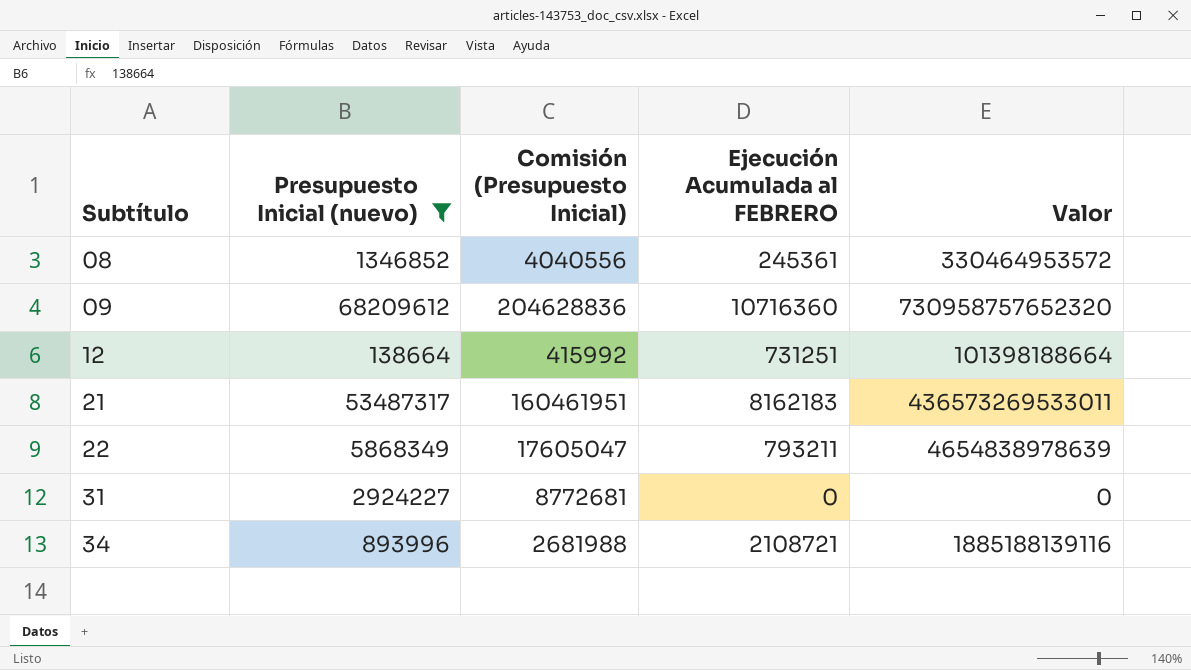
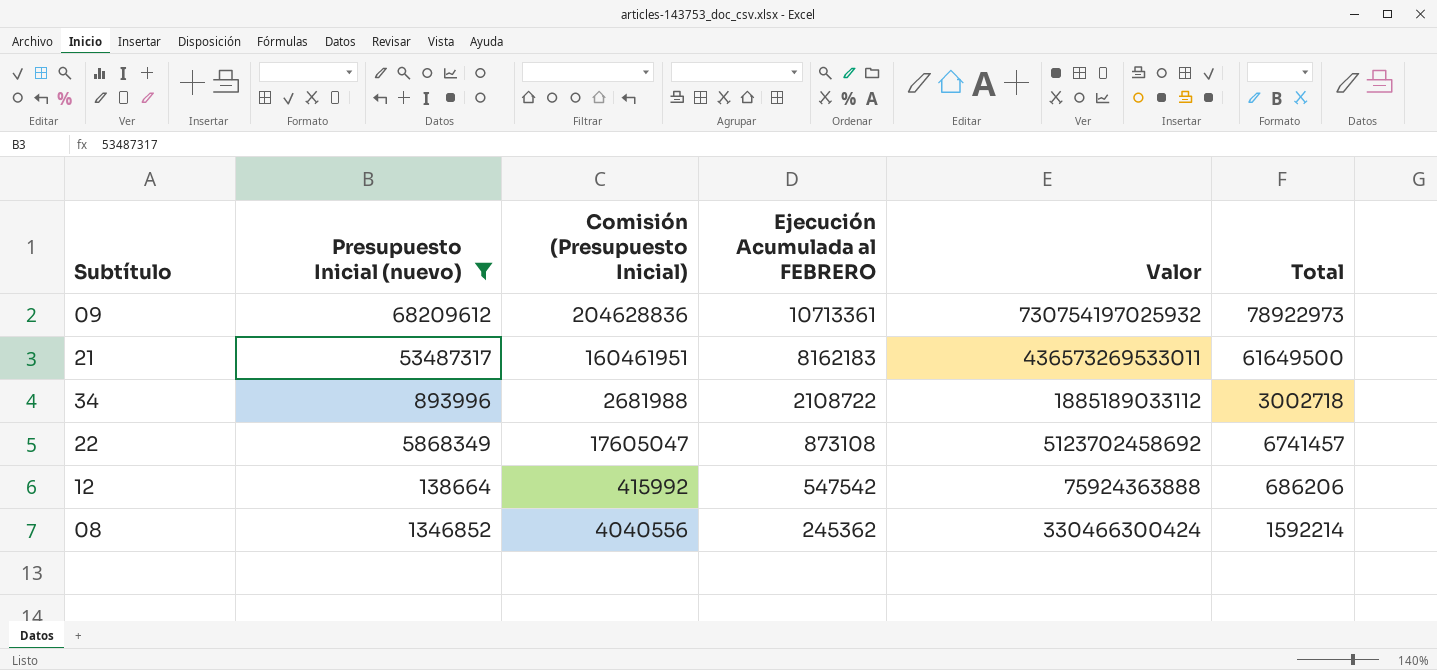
row order: Subtítulo ascending -> Ejecución Acumulada al FEBRERO descending
column Total | formula: none -> [Presupuesto Inicial (nuevo)] + [Ejecución Acumulada al FEBRERO]
row 31: 2924227 | 8772681 | 0 | 0 -> none
09 | Ejecución Acumulada al FEBRERO: 10716360 -> 10713361
09 | Valor: 730958757652320 -> 730754197025932
34 | Ejecución Acumulada al FEBRERO: 2108721 -> 2108722
34 | Valor: 1885188139116 -> 1885189033112
22 | Ejecución Acumulada al FEBRERO: 793211 -> 873108
22 | Valor: 4654838978639 -> 5123702458692
12 | Ejecución Acumulada al FEBRERO: 731251 -> 547542
12 | Valor: 101398188664 -> 75924363888
08 | Ejecución Acumulada al FEBRERO: 245361 -> 245362
08 | Valor: 330464953572 -> 330466300424

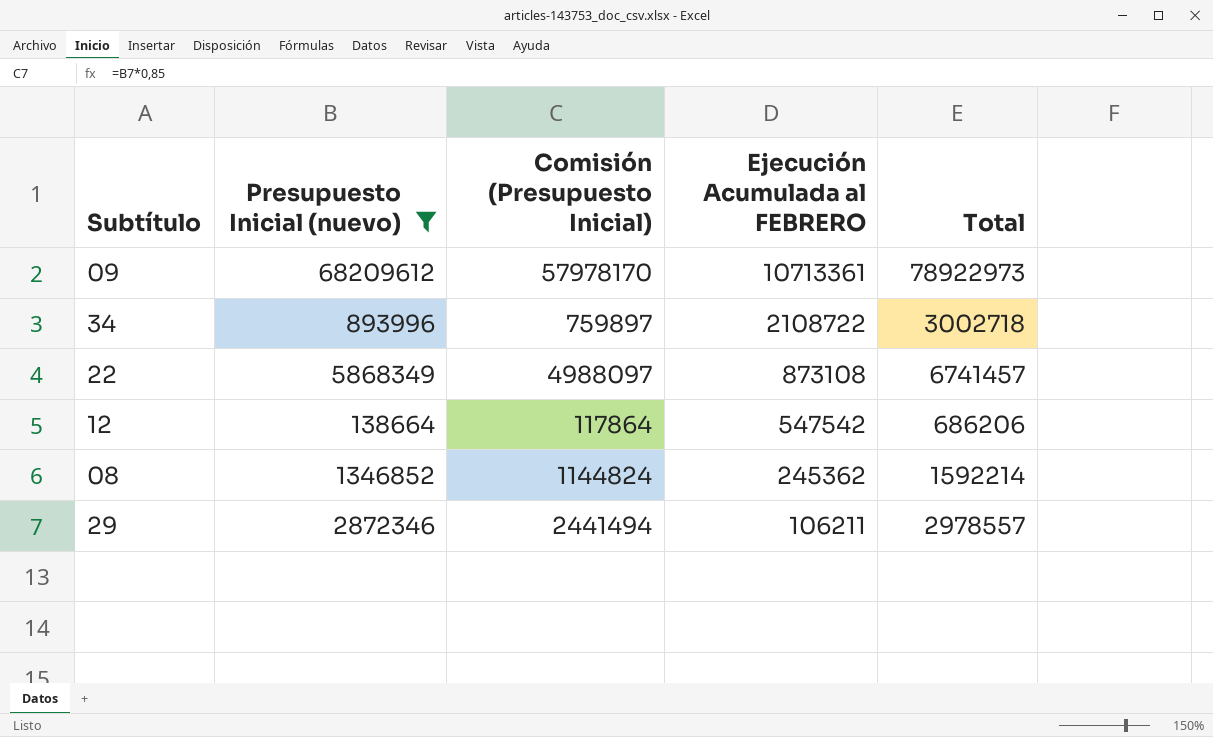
column Valor | formula: [Presupuesto Inicial (nuevo)] * [Ejecución Acumulada al FEBRERO] -> none
column Comisión (Presupuesto Inicial) | formula: [Presupuesto Inicial (nuevo)] * 3 -> [Presupuesto Inicial (nuevo)] * 0,85
row 21: 53487317 | 160461951 | 8162183 | 436573269533011 | 61649500 -> none
row 29: none -> 2872346 | 2441494 | 106211 | 2978557

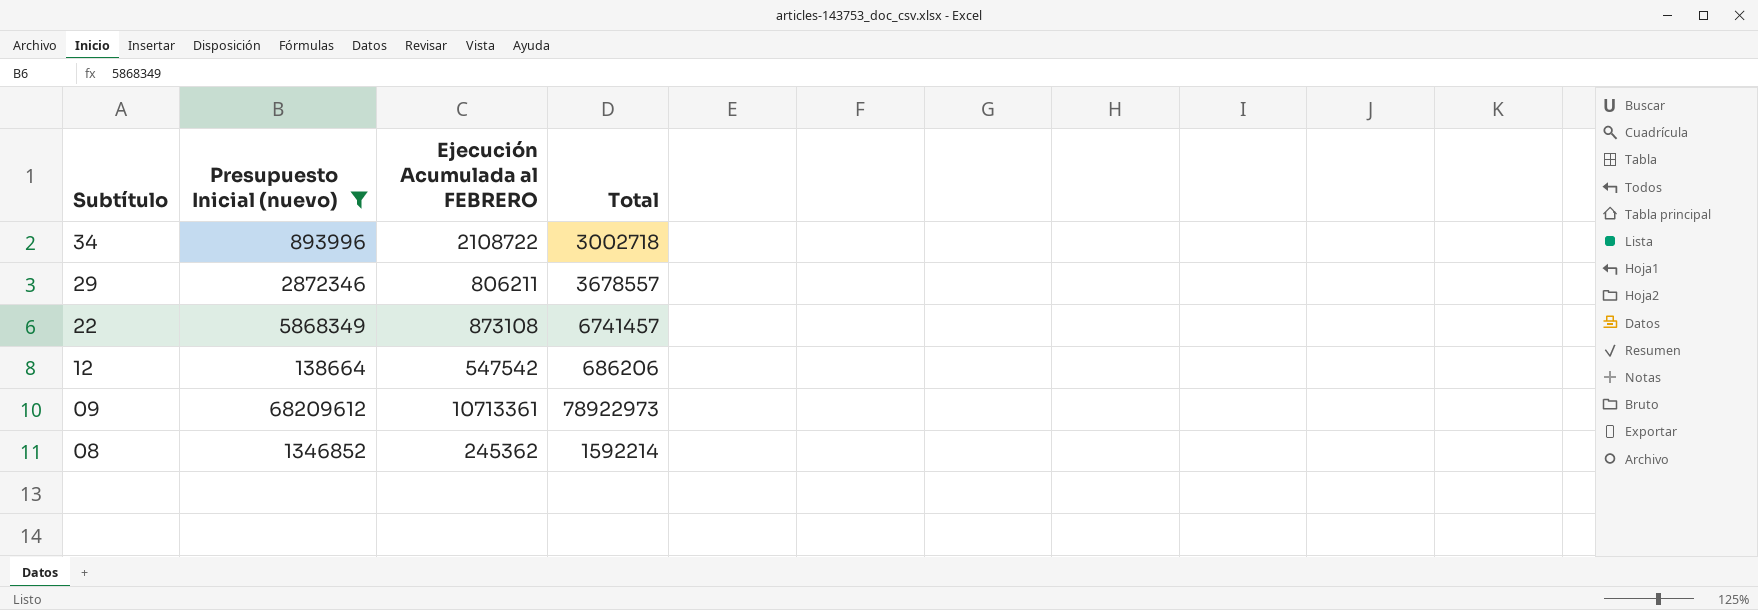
row order: Ejecución Acumulada al FEBRERO descending -> Subtítulo descending
column Comisión (Presupuesto Inicial) | formula: [Presupuesto Inicial (nuevo)] * 0,85 -> none
29 | Ejecución Acumulada al FEBRERO: 106211 -> 806211
29 | Total: 2978557 -> 3678557

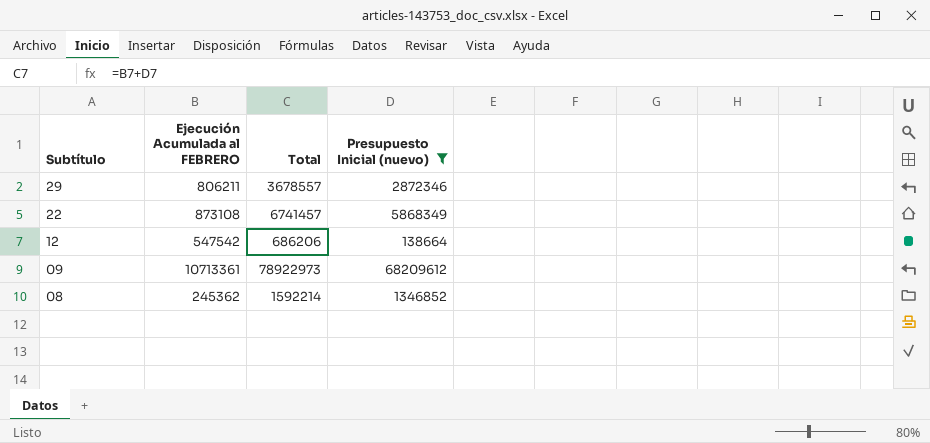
column Presupuesto Inicial (nuevo) | position: 2 -> 4
row 34: 893996 | 2108722 | 3002718 -> none

